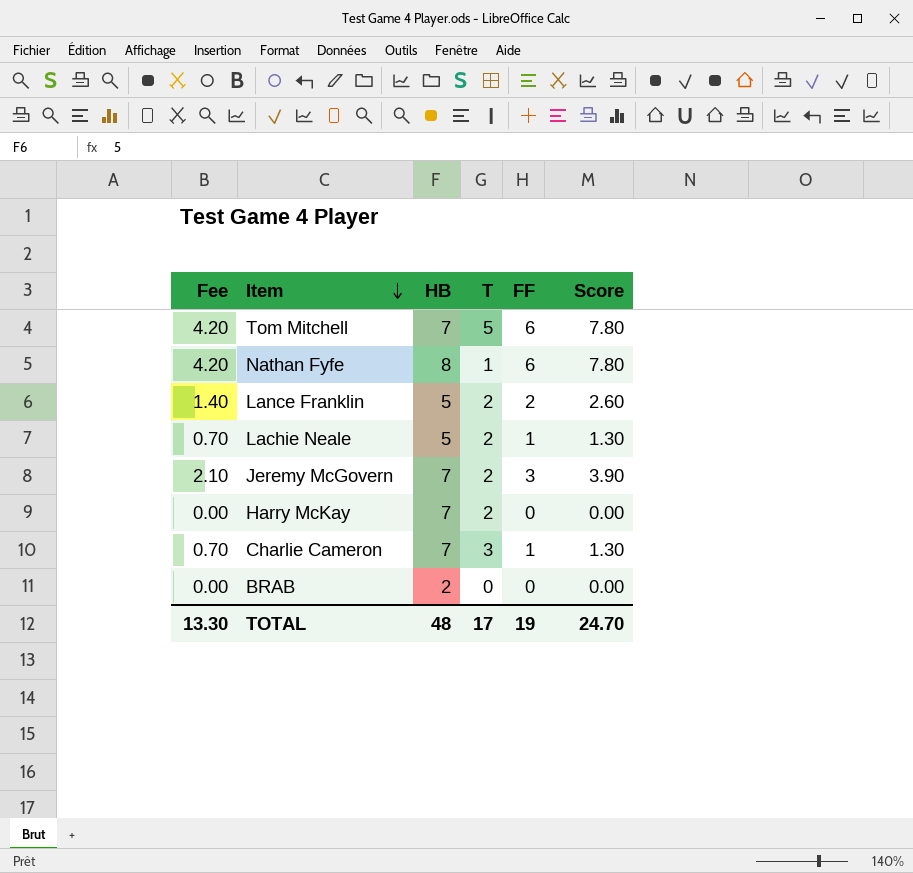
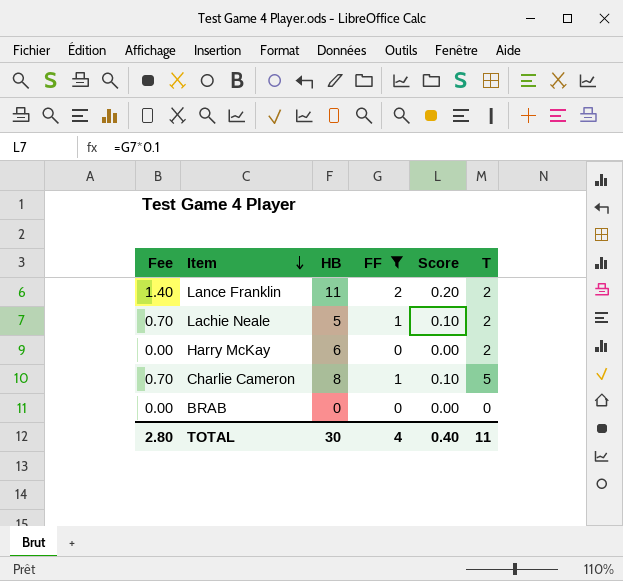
filter: none -> FF <= 2
column Score | formula: [FF] * 1.3 -> [FF] * 0.1
column T | position: 4 -> 6
Lance Franklin | HB: 5 -> 11
Harry McKay | HB: 7 -> 6
Charlie Cameron | HB: 7 -> 8
Charlie Cameron | T: 3 -> 5
BRAB | HB: 2 -> 0
TOTAL | Fee: 13.30 -> 2.80
TOTAL | HB: 48 -> 30
TOTAL | FF: 19 -> 4
TOTAL | Score: 24.70 -> 0.40
TOTAL | T: 17 -> 11

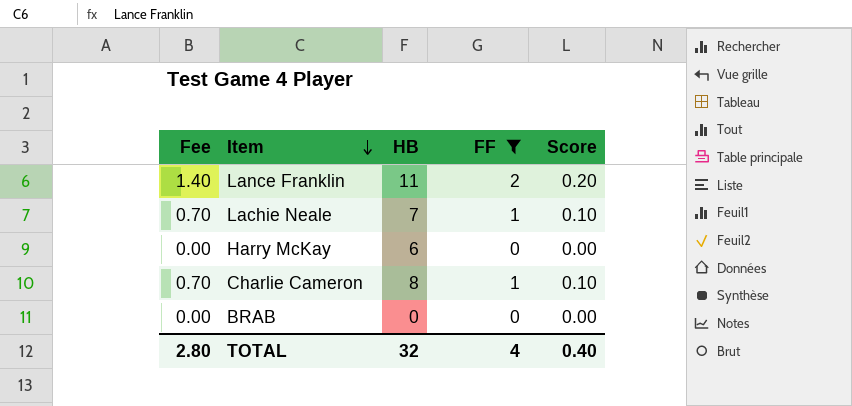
column T | position: 6 -> none
Lachie Neale | HB: 5 -> 7
TOTAL | HB: 30 -> 32

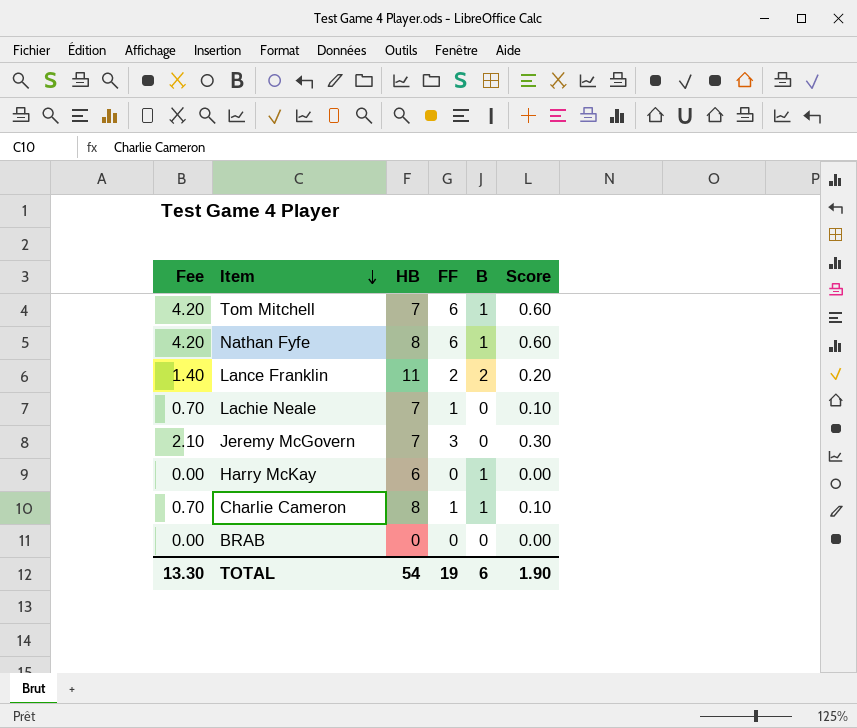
filter: FF <= 2 -> none
column B | position: none -> 5
TOTAL | Fee: 2.80 -> 13.30
TOTAL | HB: 32 -> 54
TOTAL | FF: 4 -> 19
TOTAL | Score: 0.40 -> 1.90

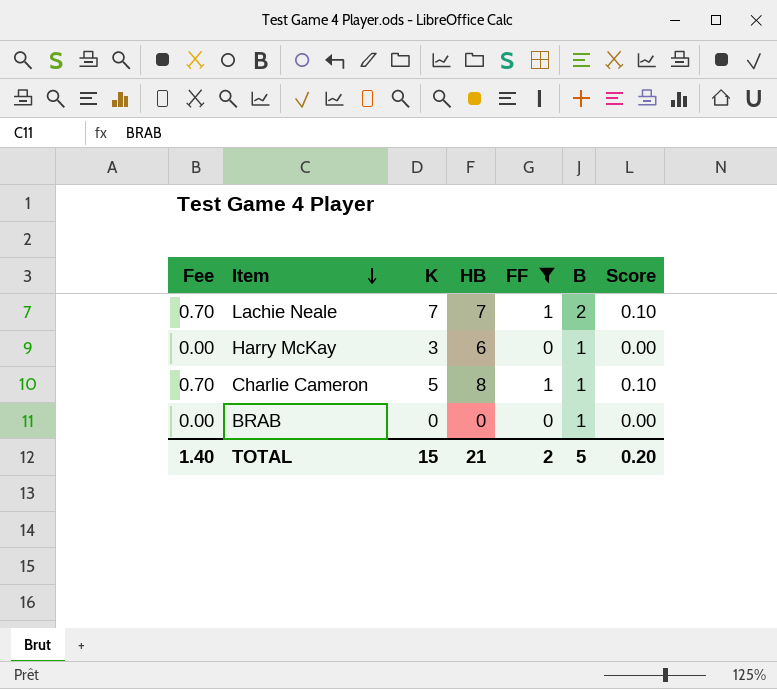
filter: none -> FF <= 1
column K | position: none -> 3
Lachie Neale | B: 0 -> 2
BRAB | B: 0 -> 1
TOTAL | Fee: 13.30 -> 1.40
TOTAL | HB: 54 -> 21
TOTAL | FF: 19 -> 2
TOTAL | B: 6 -> 5
TOTAL | Score: 1.90 -> 0.20

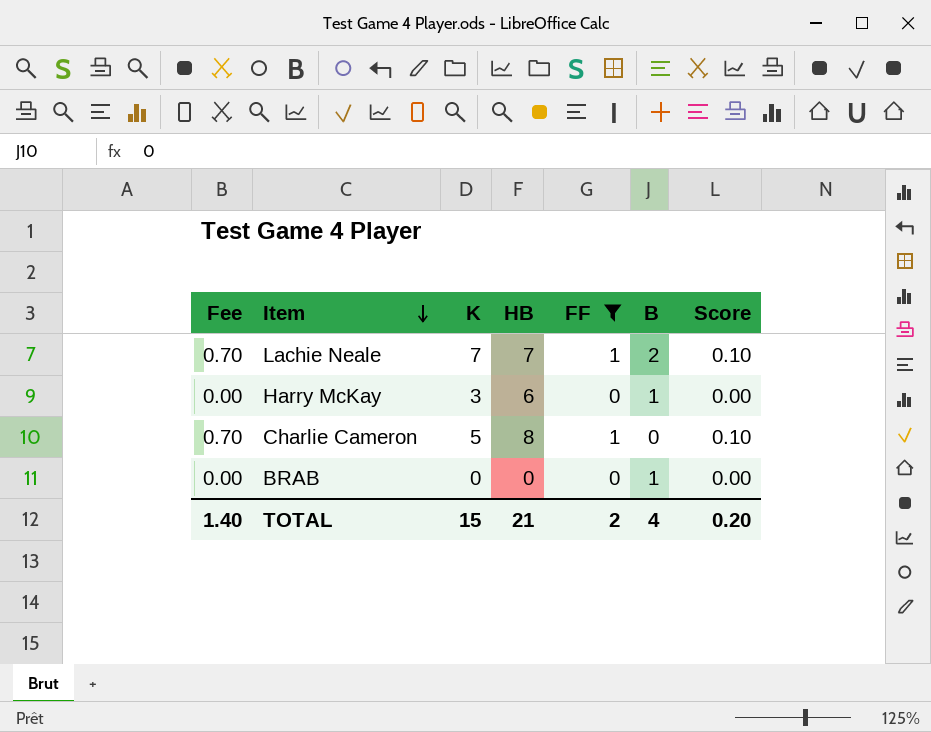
Charlie Cameron | B: 1 -> 0
TOTAL | B: 5 -> 4

